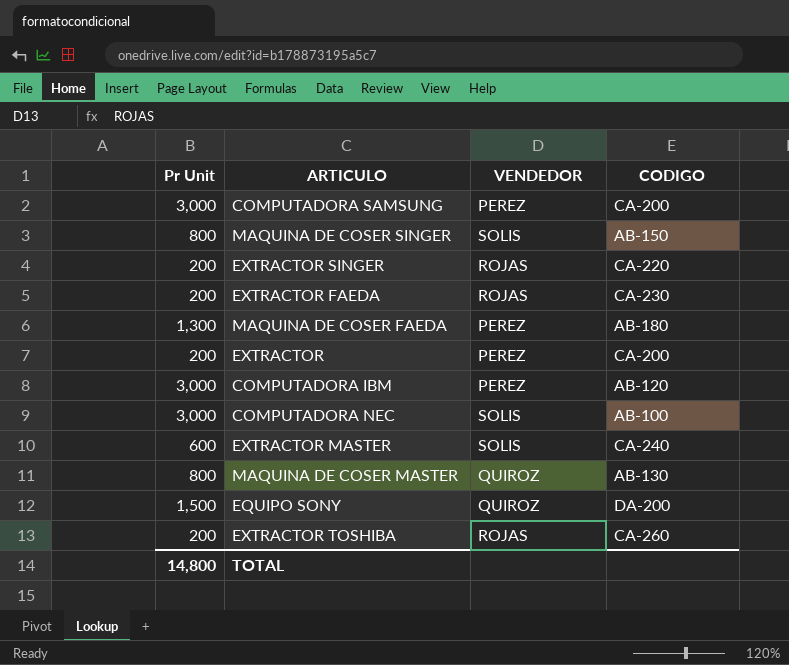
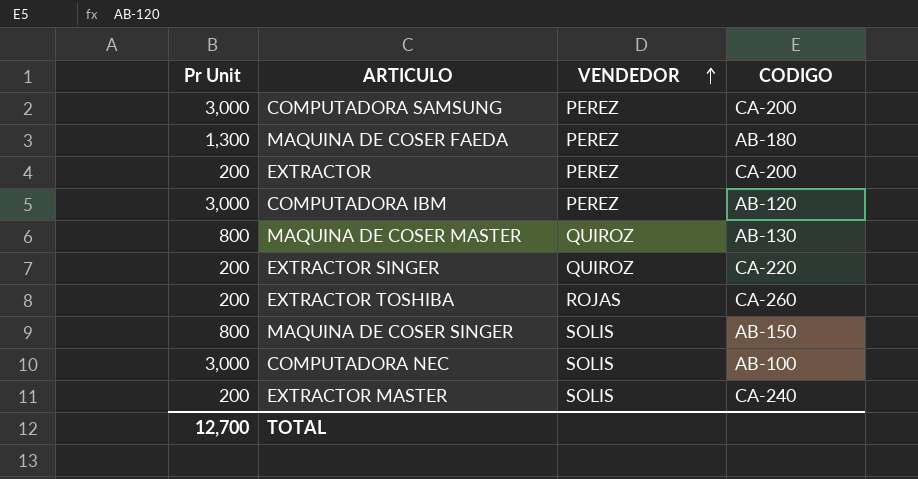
row order: none -> VENDEDOR ascending
row EXTRACTOR FAEDA: 200 | ROJAS | CA-230 -> none
row EQUIPO SONY: 1,500 | QUIROZ | DA-200 -> none
EXTRACTOR SINGER | VENDEDOR: ROJAS -> QUIROZ
EXTRACTOR MASTER | Pr Unit: 600 -> 200
TOTAL | Pr Unit: 14,800 -> 12,700

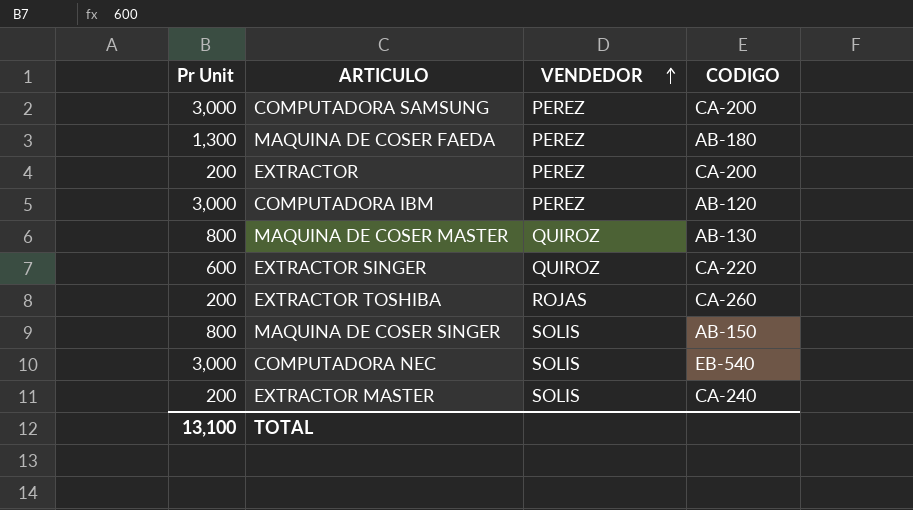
EXTRACTOR SINGER | Pr Unit: 200 -> 600
COMPUTADORA NEC | CODIGO: AB-100 -> EB-540
TOTAL | Pr Unit: 12,700 -> 13,100

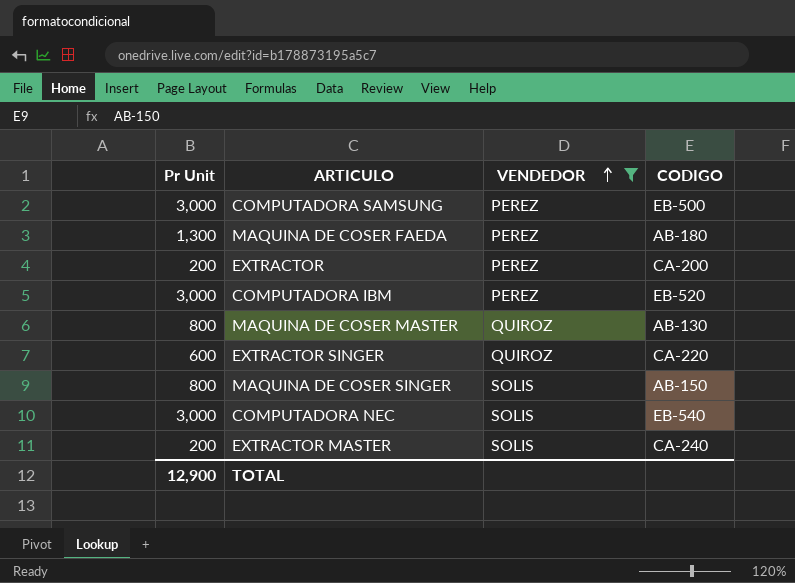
filter: none -> VENDEDOR != ROJAS
COMPUTADORA SAMSUNG | CODIGO: CA-200 -> EB-500
COMPUTADORA IBM | CODIGO: AB-120 -> EB-520
TOTAL | Pr Unit: 13,100 -> 12,900

